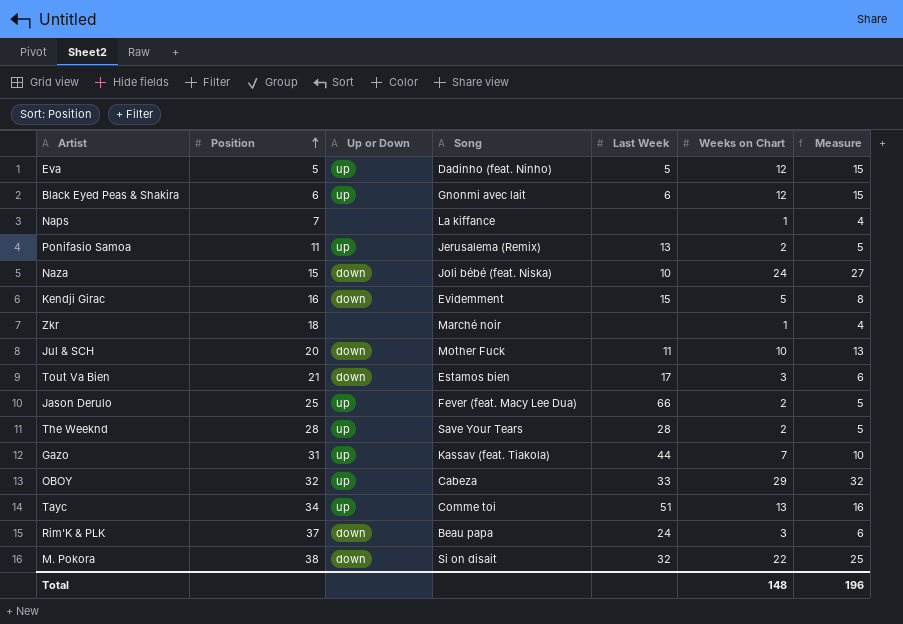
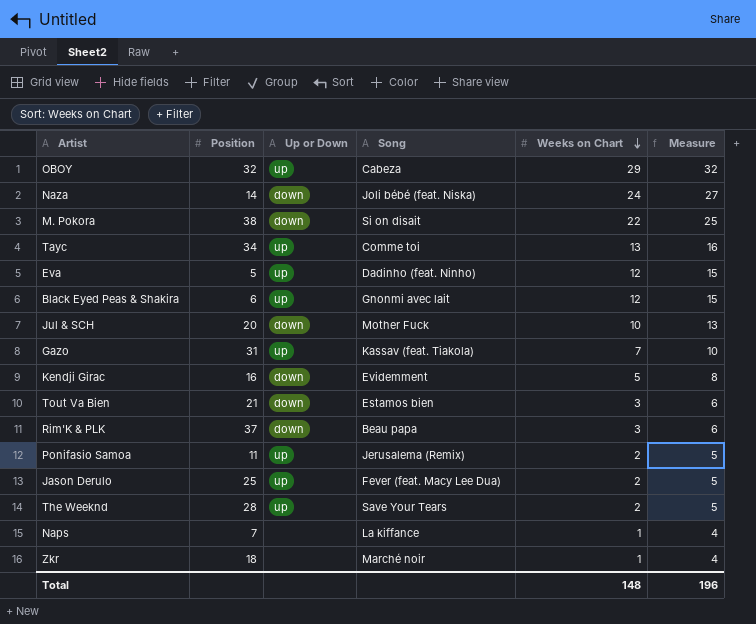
row order: Position ascending -> Weeks on Chart descending
column Last Week | position: 5 -> none
Naza | Position: 15 -> 14

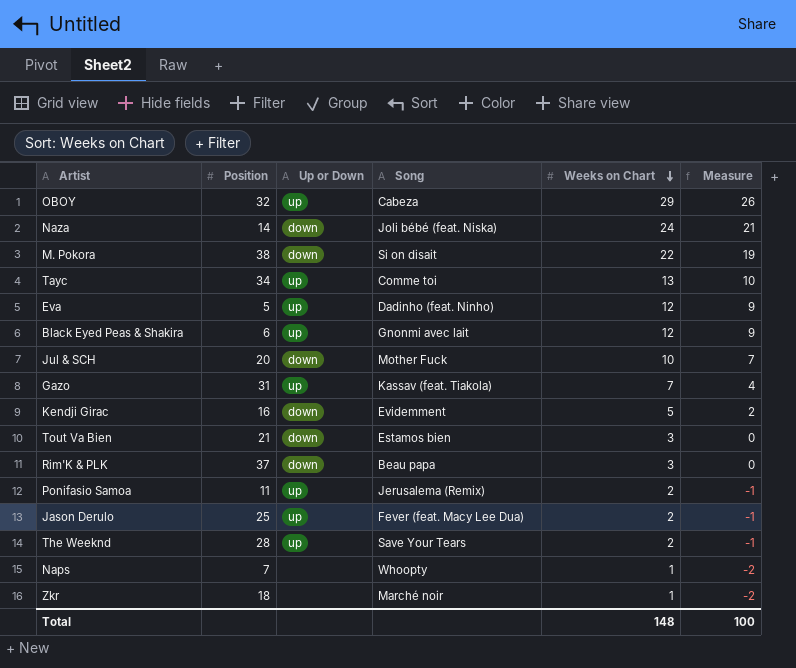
column Measure | formula: [Weeks on Chart] + 3 -> [Weeks on Chart] - 3
Naps | Song: La kiffance -> Whoopty
Total | Measure: 196 -> 100

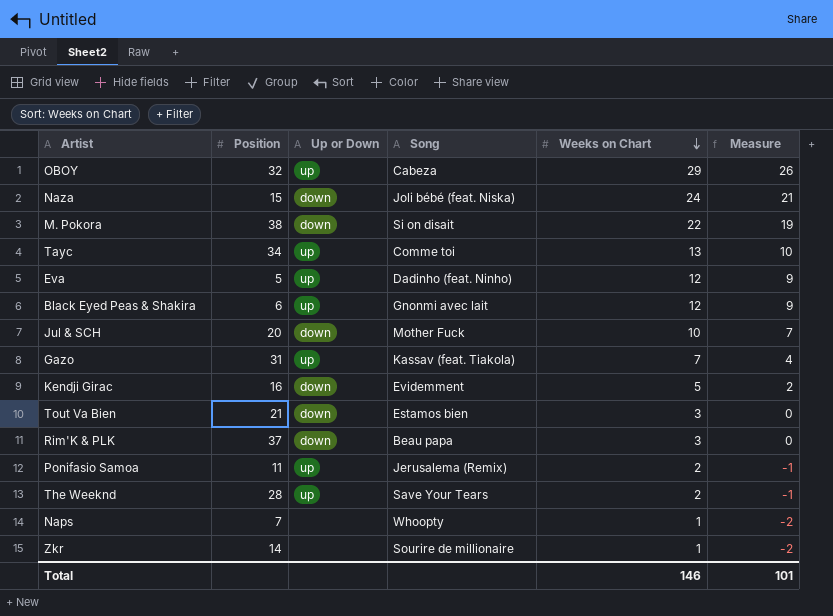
row Jason Derulo: 25 | up | Fever (feat. Macy Lee Dua) | 2 | -1 -> none
Naza | Position: 14 -> 15
Zkr | Position: 18 -> 14
Zkr | Song: Marché noir -> Sourire de millionaire
Total | Weeks on Chart: 148 -> 146
Total | Measure: 100 -> 101

